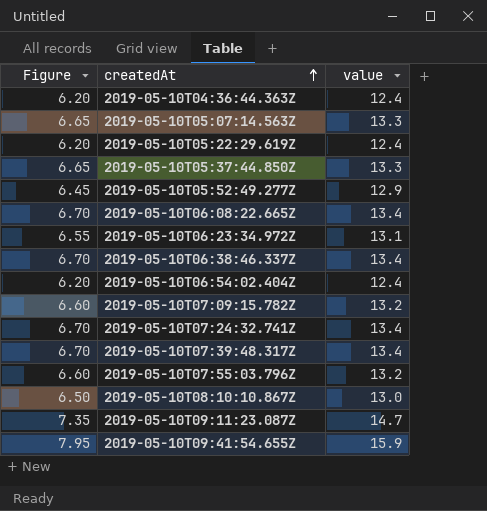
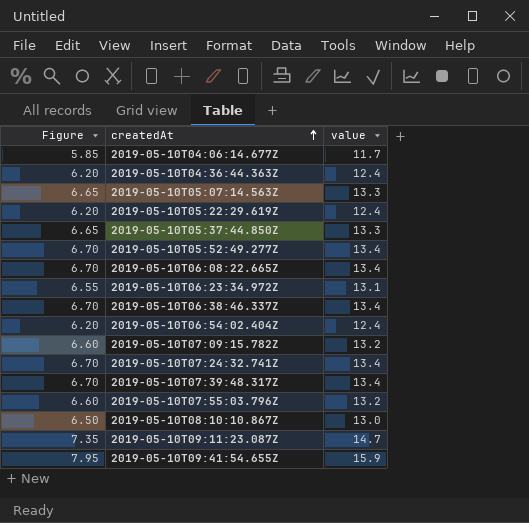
row 2019-05-10T04:06:14.677Z: none -> 5.85 | 11.7
2019-05-10T05:52:49.277Z | Figure: 6.45 -> 6.70
2019-05-10T05:52:49.277Z | value: 12.9 -> 13.4

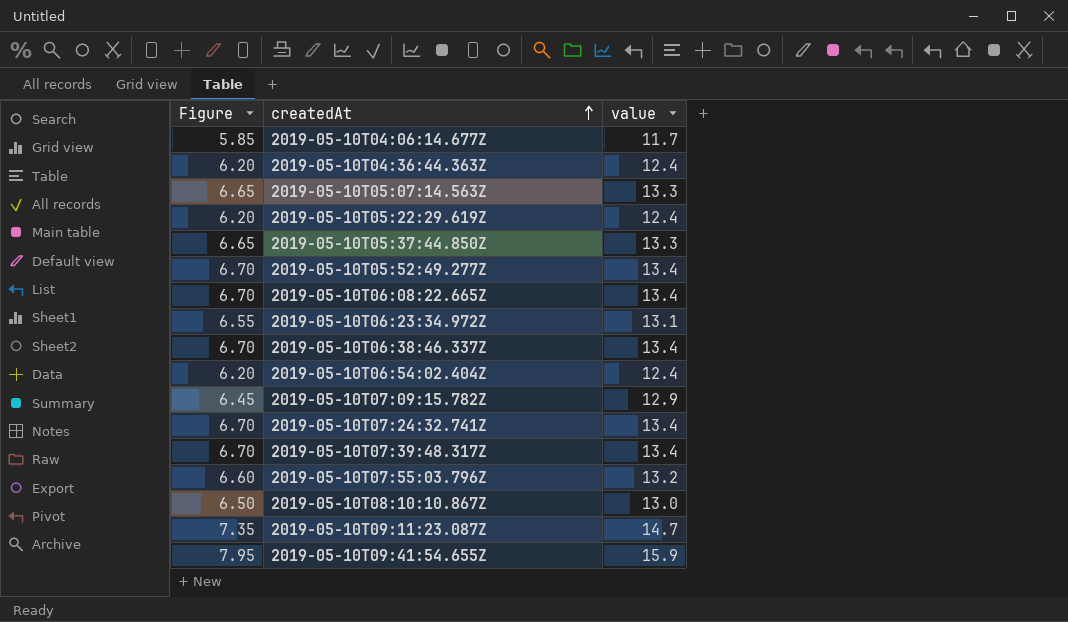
2019-05-10T07:09:15.782Z | Figure: 6.60 -> 6.45
2019-05-10T07:09:15.782Z | value: 13.2 -> 12.9

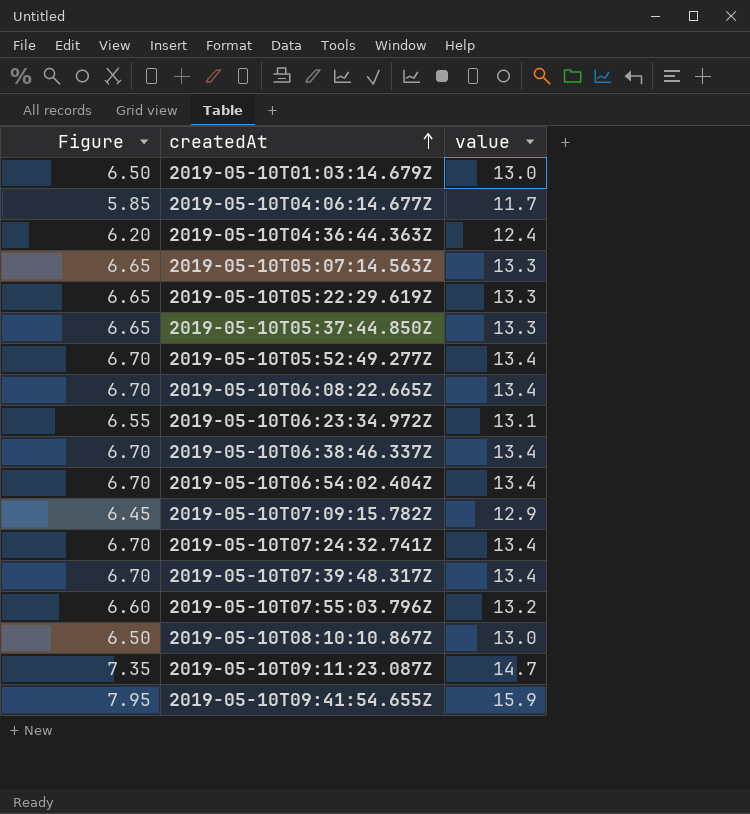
row 2019-05-10T01:03:14.679Z: none -> 6.50 | 13.0
2019-05-10T05:22:29.619Z | Figure: 6.20 -> 6.65
2019-05-10T05:22:29.619Z | value: 12.4 -> 13.3
2019-05-10T06:54:02.404Z | Figure: 6.20 -> 6.70
2019-05-10T06:54:02.404Z | value: 12.4 -> 13.4

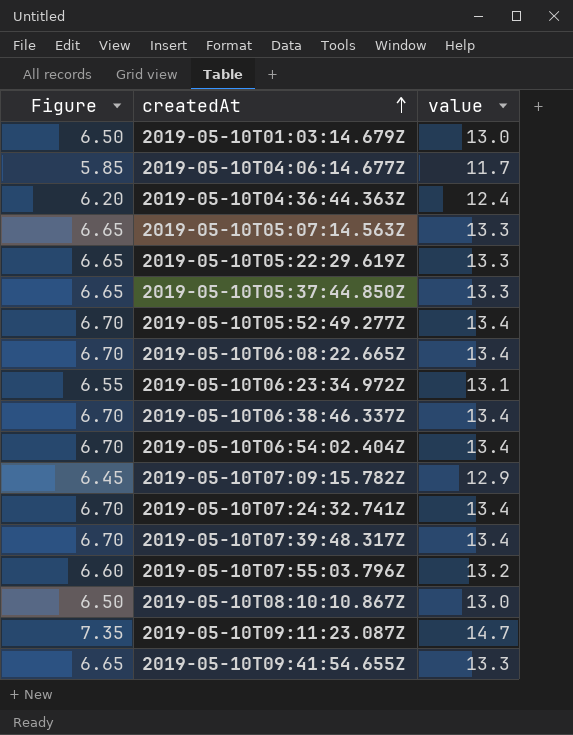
2019-05-10T09:41:54.655Z | Figure: 7.95 -> 6.65
2019-05-10T09:41:54.655Z | value: 15.9 -> 13.3

